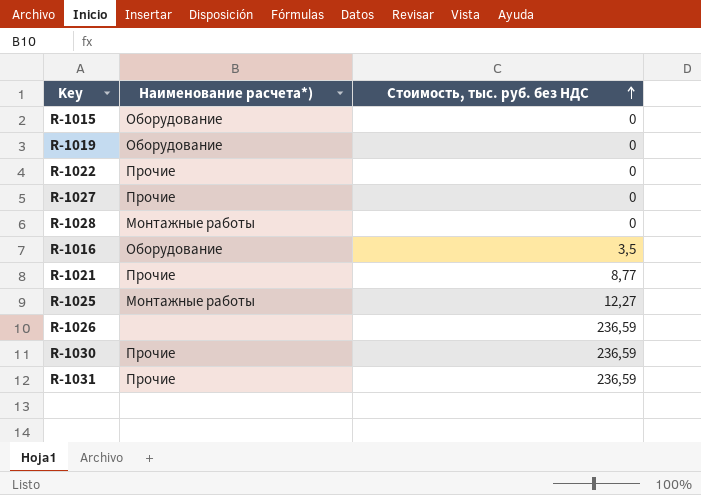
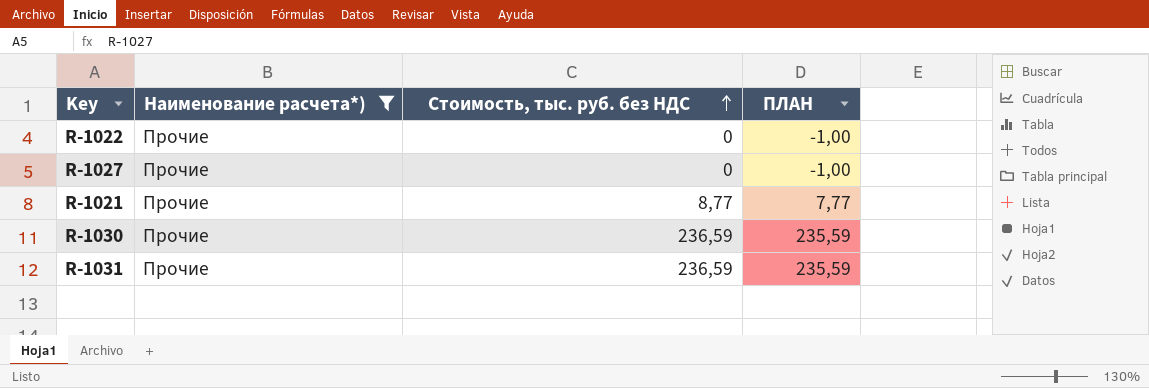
filter: none -> Наименование расчета*) = Прочие
column ПЛАН | formula: none -> [Стоимость, тыс. руб. без НДС] - 1

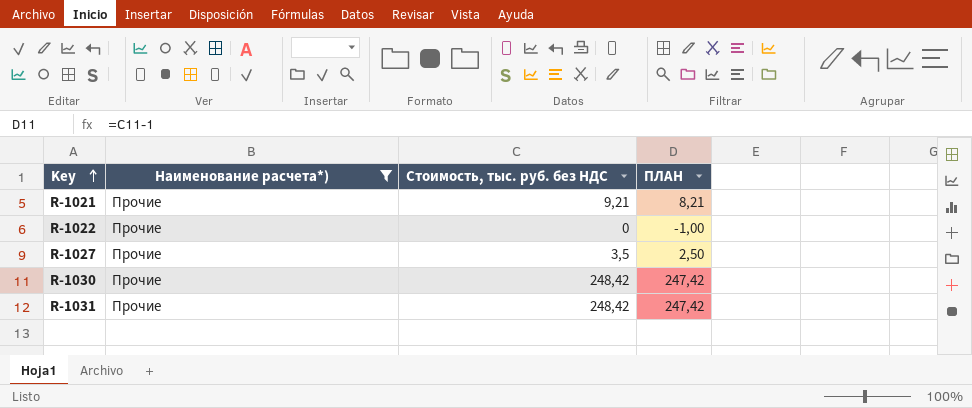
row order: Стоимость, тыс. руб. без НДС ascending -> Key ascending
R-1021 | Стоимость, тыс. руб. без НДС: 8,77 -> 9,21
R-1021 | ПЛАН: 7,77 -> 8,21
R-1027 | Стоимость, тыс. руб. без НДС: 0 -> 3,5
R-1027 | ПЛАН: -1,00 -> 2,50
R-1030 | Стоимость, тыс. руб. без НДС: 236,59 -> 248,42
R-1030 | ПЛАН: 235,59 -> 247,42
R-1031 | Стоимость, тыс. руб. без НДС: 236,59 -> 248,42
R-1031 | ПЛАН: 235,59 -> 247,42

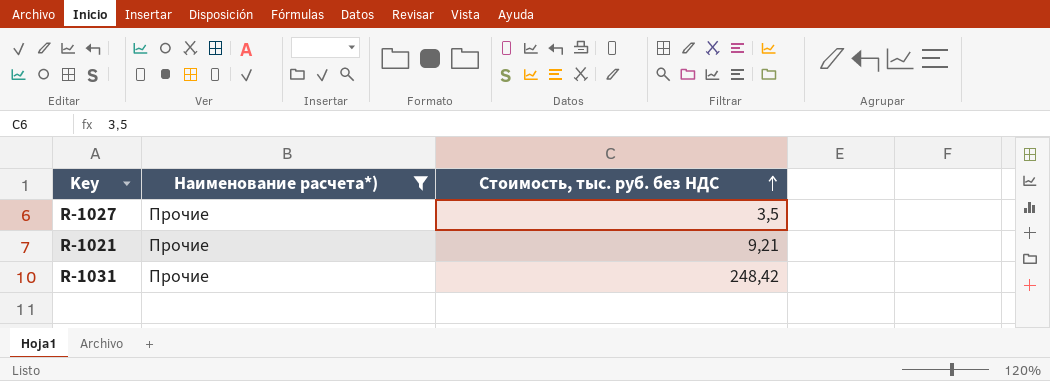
row order: Key ascending -> Стоимость, тыс. руб. без НДС ascending
column ПЛАН | formula: [Стоимость, тыс. руб. без НДС] - 1 -> none
row R-1022: Прочие | 0 | -1,00 -> none
row R-1030: Прочие | 248,42 | 247,42 -> none

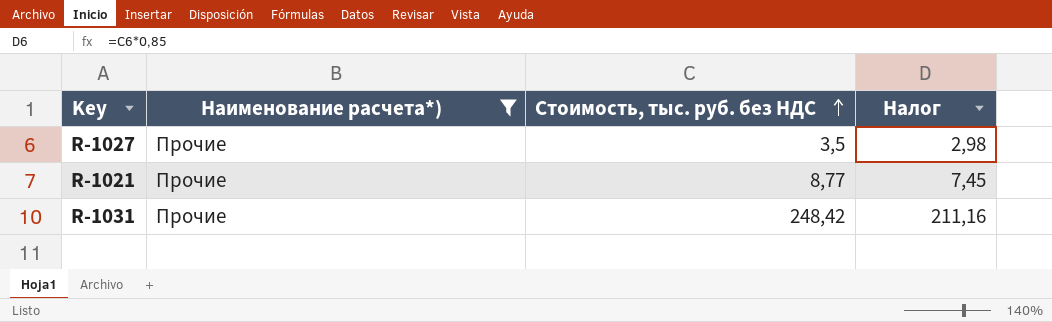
column Налог | formula: none -> [Стоимость, тыс. руб. без НДС] * 0,85
R-1021 | Стоимость, тыс. руб. без НДС: 9,21 -> 8,77

